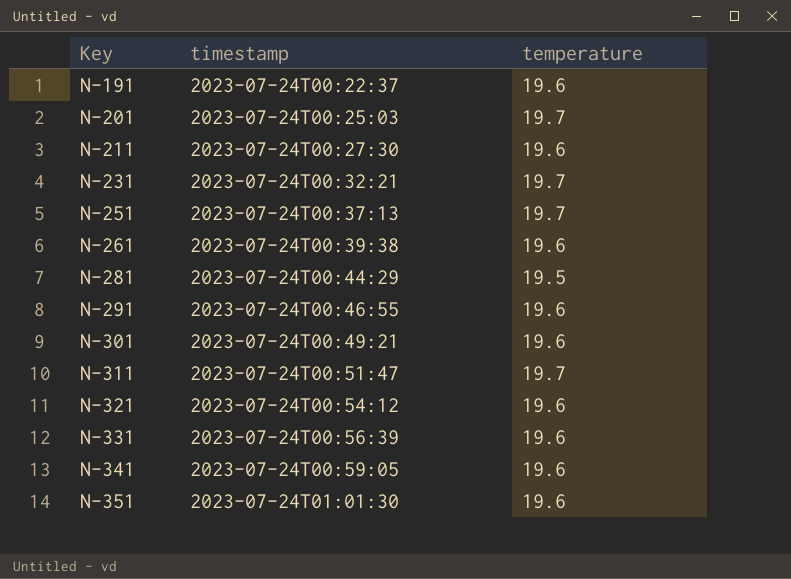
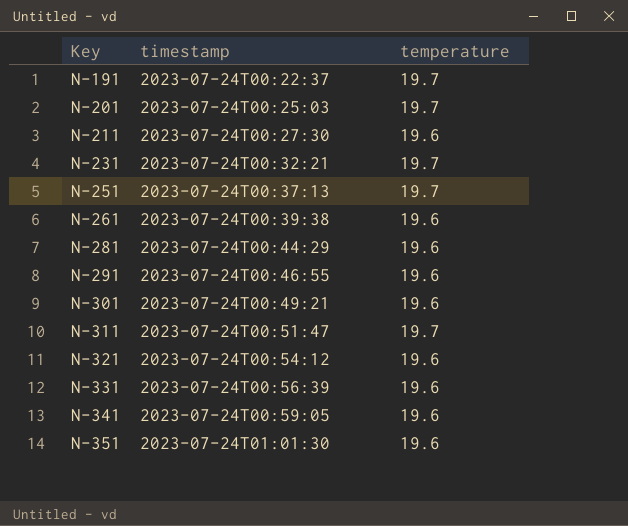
N-191 | temperature: 19.6 -> 19.7
N-281 | temperature: 19.5 -> 19.6

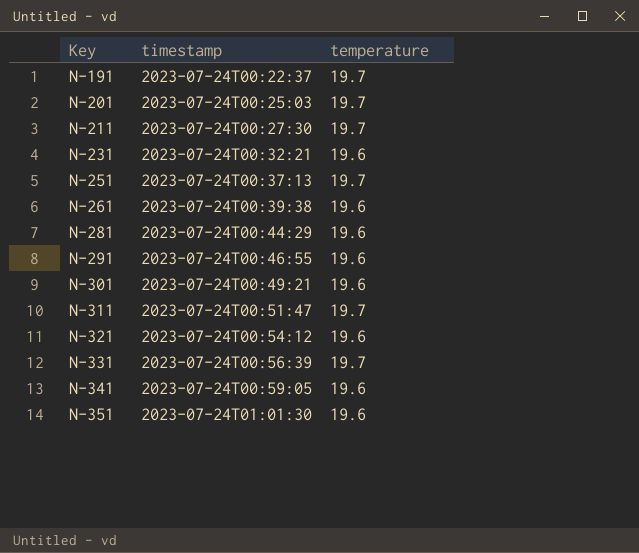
N-211 | temperature: 19.6 -> 19.7
N-231 | temperature: 19.7 -> 19.6
N-331 | temperature: 19.6 -> 19.7

